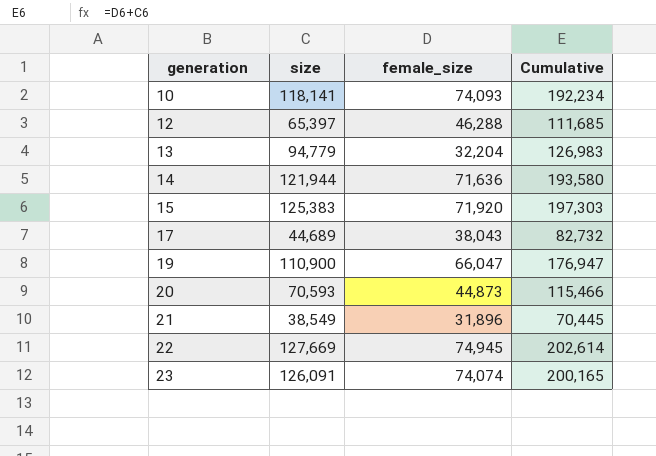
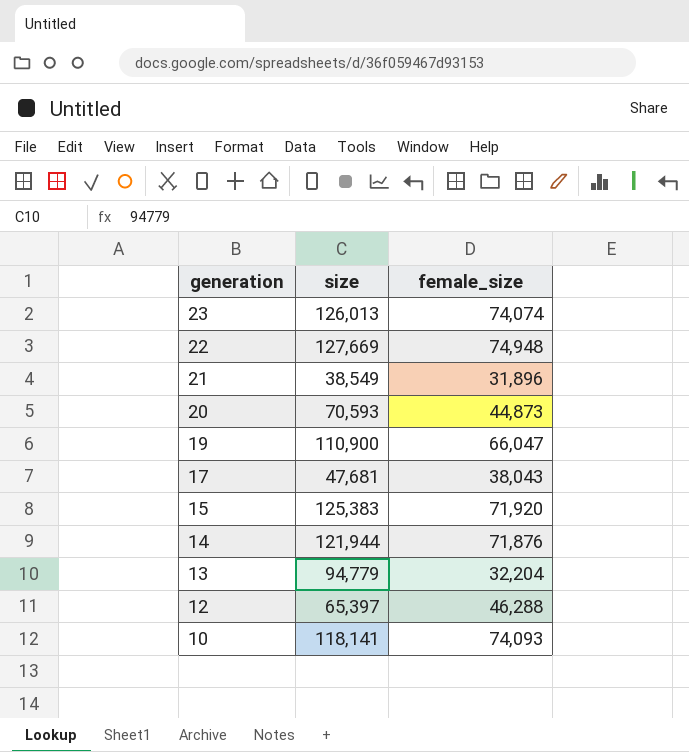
row order: generation ascending -> generation descending
column Cumulative | formula: [size] + [female_size] -> none
23 | size: 126,091 -> 126,013
22 | female_size: 74,945 -> 74,948
17 | size: 44,689 -> 47,681
14 | female_size: 71,636 -> 71,876

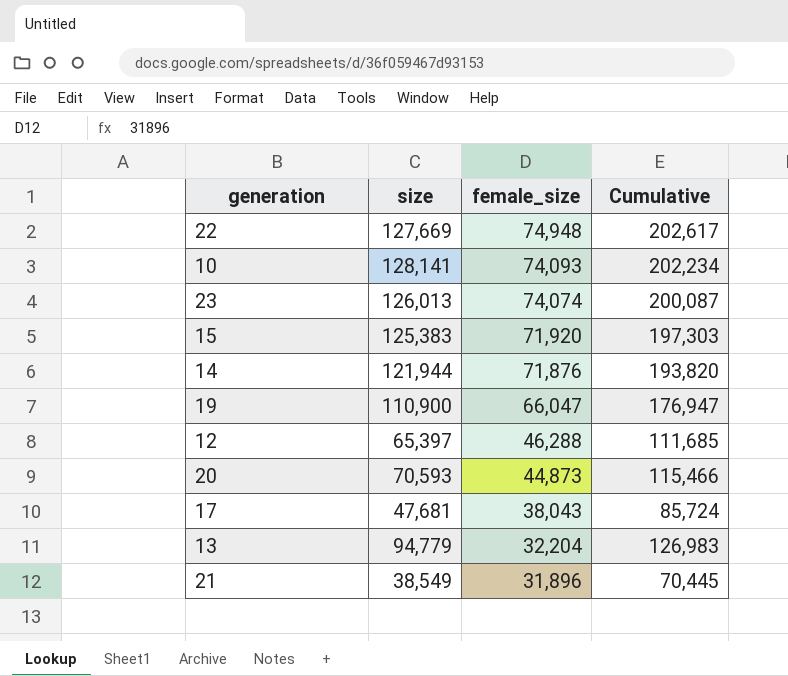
row order: generation descending -> female_size descending
column Cumulative | formula: none -> [size] + [female_size]
10 | size: 118,141 -> 128,141

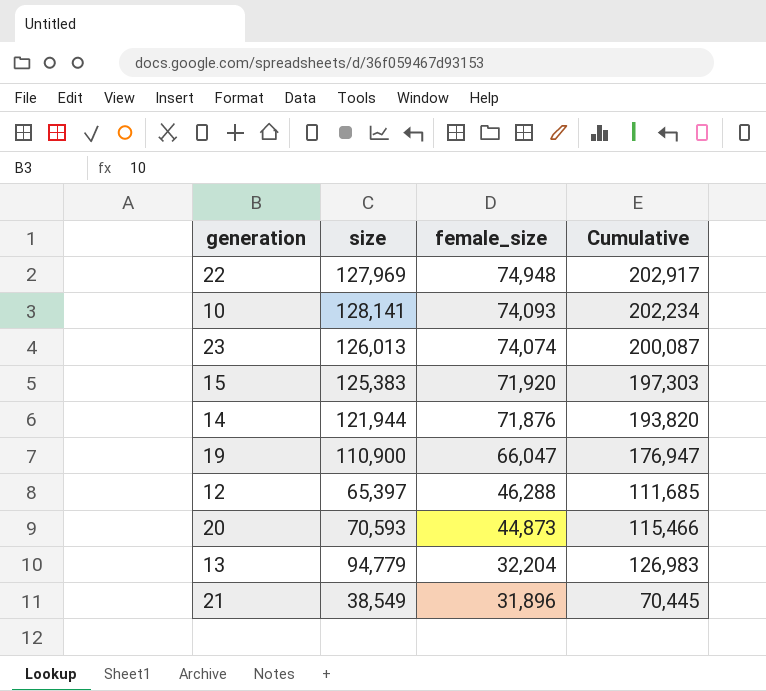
row 17: 47,681 | 38,043 | 85,724 -> none
22 | size: 127,669 -> 127,969
22 | Cumulative: 202,617 -> 202,917

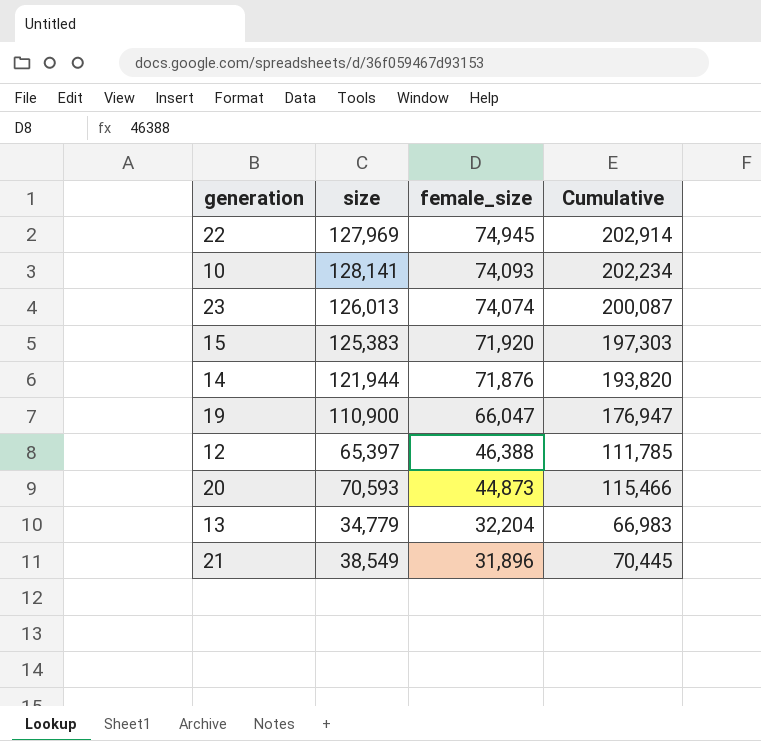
22 | female_size: 74,948 -> 74,945
22 | Cumulative: 202,917 -> 202,914
12 | female_size: 46,288 -> 46,388
12 | Cumulative: 111,685 -> 111,785
13 | size: 94,779 -> 34,779
13 | Cumulative: 126,983 -> 66,983

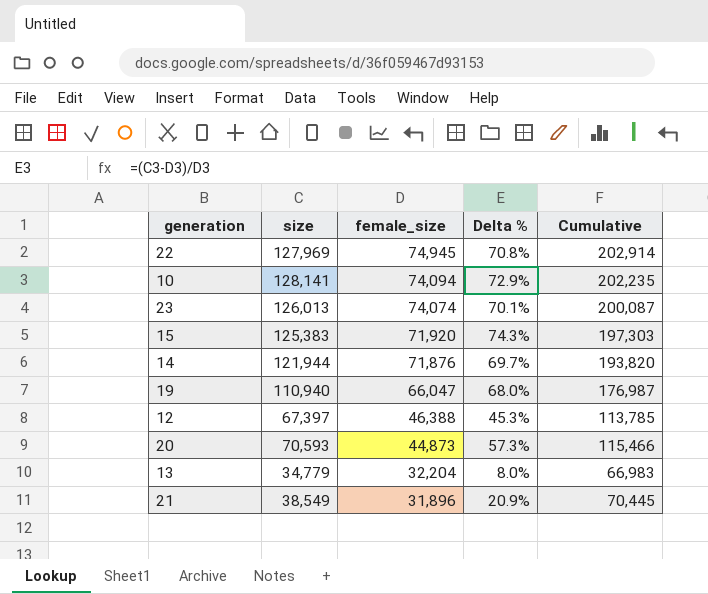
column Delta % | formula: none -> ([size] - [female_size]) / [female_size]
10 | female_size: 74,093 -> 74,094
10 | Cumulative: 202,234 -> 202,235
19 | size: 110,900 -> 110,940
19 | Cumulative: 176,947 -> 176,987
12 | size: 65,397 -> 67,397
12 | Cumulative: 111,785 -> 113,785

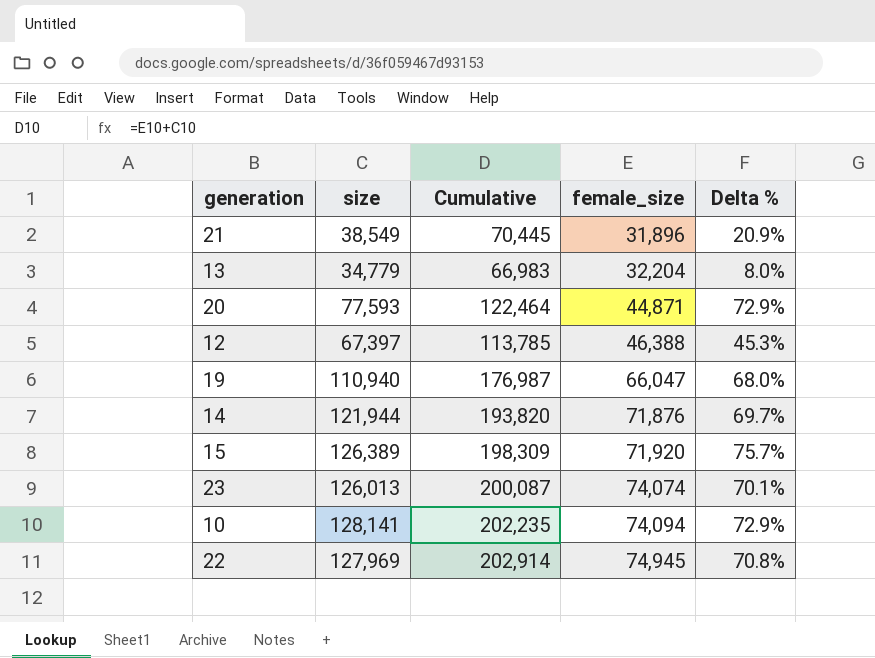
row order: female_size descending -> female_size ascending
column Cumulative | position: 5 -> 3
20 | size: 70,593 -> 77,593
20 | Cumulative: 115,466 -> 122,464
20 | female_size: 44,873 -> 44,871
20 | Delta %: 57.3% -> 72.9%
15 | size: 125,383 -> 126,389
15 | Cumulative: 197,303 -> 198,309
15 | Delta %: 74.3% -> 75.7%

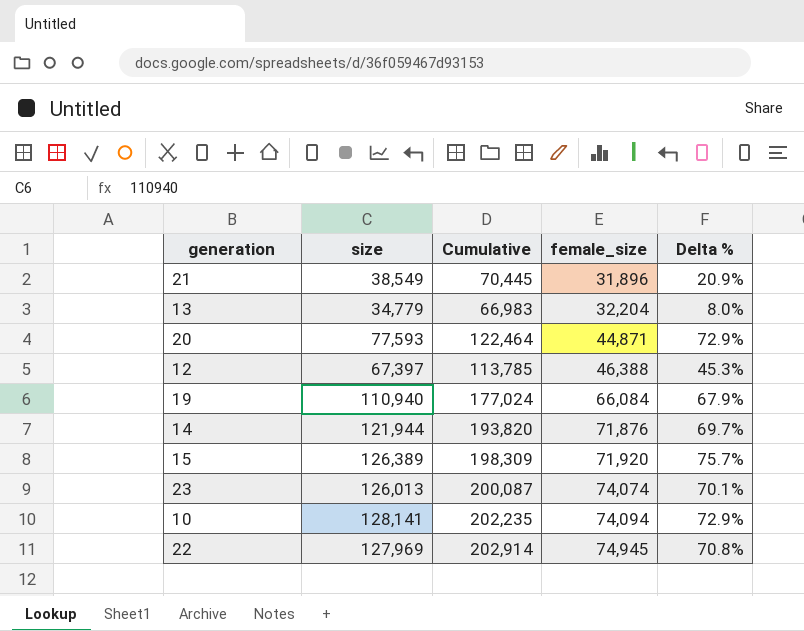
19 | Cumulative: 176,987 -> 177,024
19 | female_size: 66,047 -> 66,084
19 | Delta %: 68.0% -> 67.9%

